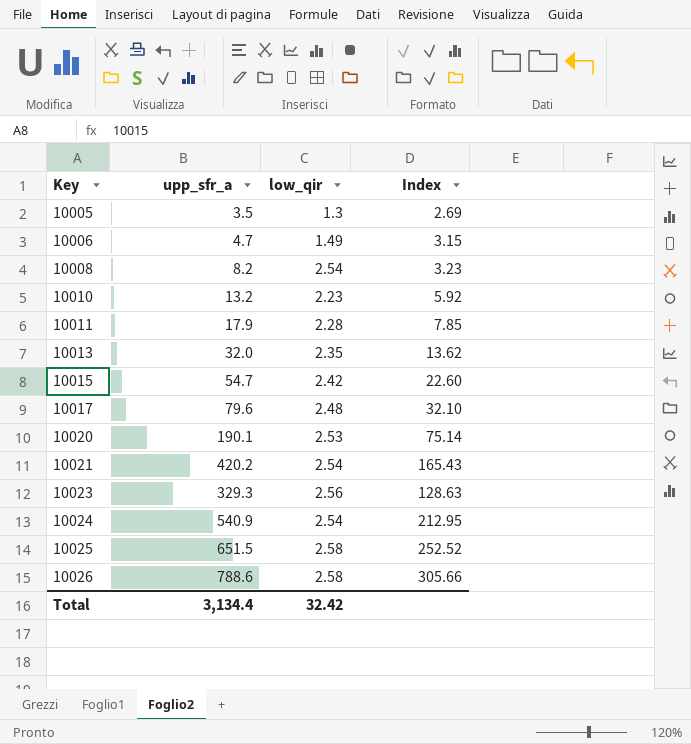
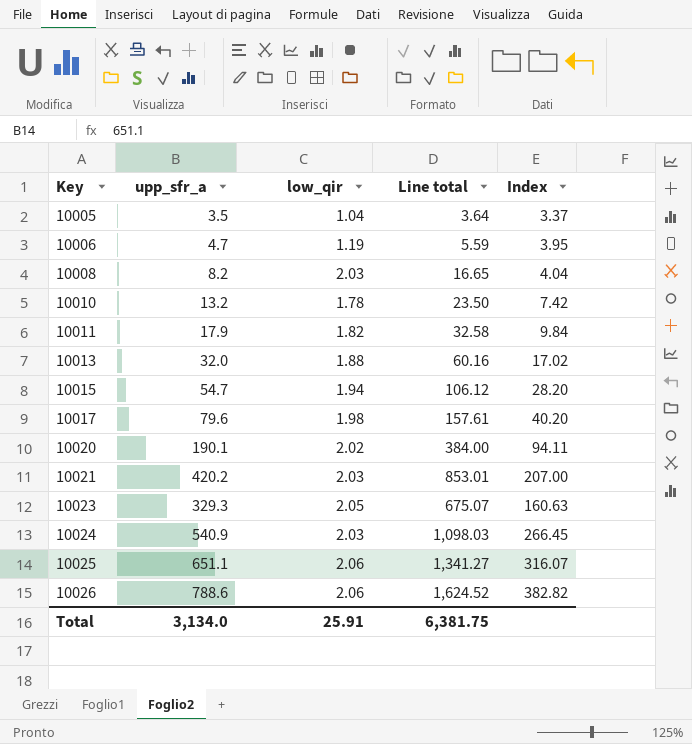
column Line total | formula: none -> [upp_sfr_a] * [low_qir]
10005 | low_qir: 1.3 -> 1.04
10005 | Index: 2.69 -> 3.37
10006 | low_qir: 1.49 -> 1.19
10006 | Index: 3.15 -> 3.95
10008 | low_qir: 2.54 -> 2.03
10008 | Index: 3.23 -> 4.04
10010 | low_qir: 2.23 -> 1.78
10010 | Index: 5.92 -> 7.42
10011 | low_qir: 2.28 -> 1.82
10011 | Index: 7.85 -> 9.84
10013 | low_qir: 2.35 -> 1.88
10013 | Index: 13.62 -> 17.02
10015 | low_qir: 2.42 -> 1.94
10015 | Index: 22.60 -> 28.20
10017 | low_qir: 2.48 -> 1.98
10017 | Index: 32.10 -> 40.20
10020 | low_qir: 2.53 -> 2.02
10020 | Index: 75.14 -> 94.11
10021 | low_qir: 2.54 -> 2.03
10021 | Index: 165.43 -> 207.00
10023 | low_qir: 2.56 -> 2.05
10023 | Index: 128.63 -> 160.63
10024 | low_qir: 2.54 -> 2.03
10024 | Index: 212.95 -> 266.45
10025 | upp_sfr_a: 651.5 -> 651.1
10025 | low_qir: 2.58 -> 2.06
10025 | Index: 252.52 -> 316.07
10026 | low_qir: 2.58 -> 2.06
10026 | Index: 305.66 -> 382.82
Total | upp_sfr_a: 3,134.4 -> 3,134.0
Total | low_qir: 32.42 -> 25.91

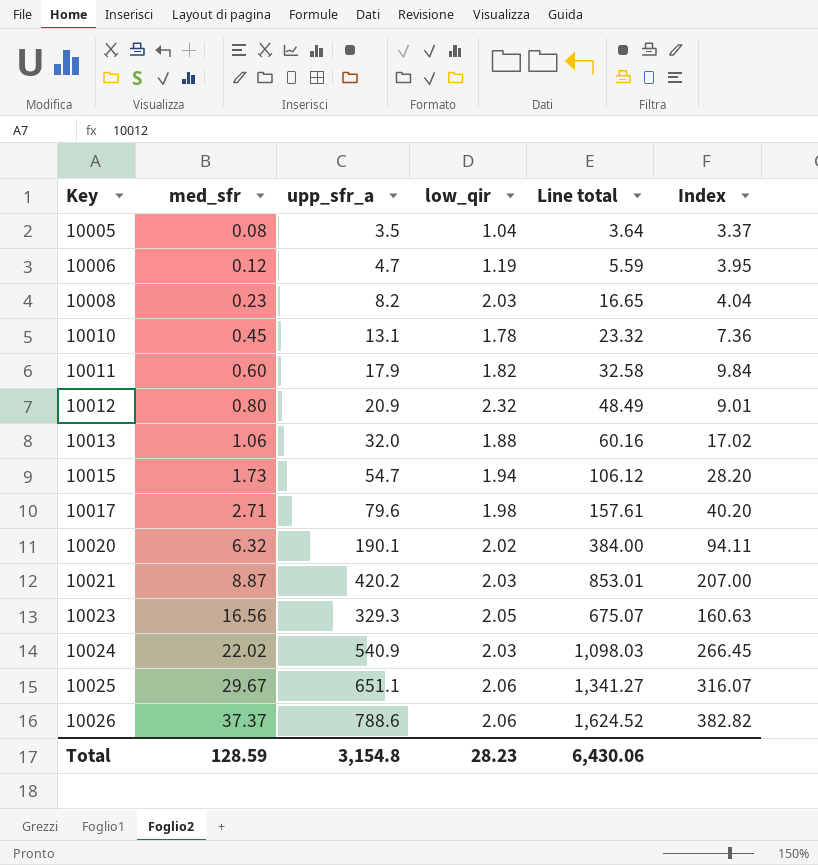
column med_sfr | position: none -> 2
10010 | upp_sfr_a: 13.2 -> 13.1
10010 | Line total: 23.50 -> 23.32
10010 | Index: 7.42 -> 7.36
row 10012: none -> 0.80 | 20.9 | 2.32 | 48.49 | 9.01
Total | upp_sfr_a: 3,134.0 -> 3,154.8
Total | low_qir: 25.91 -> 28.23
Total | Line total: 6,381.75 -> 6,430.06

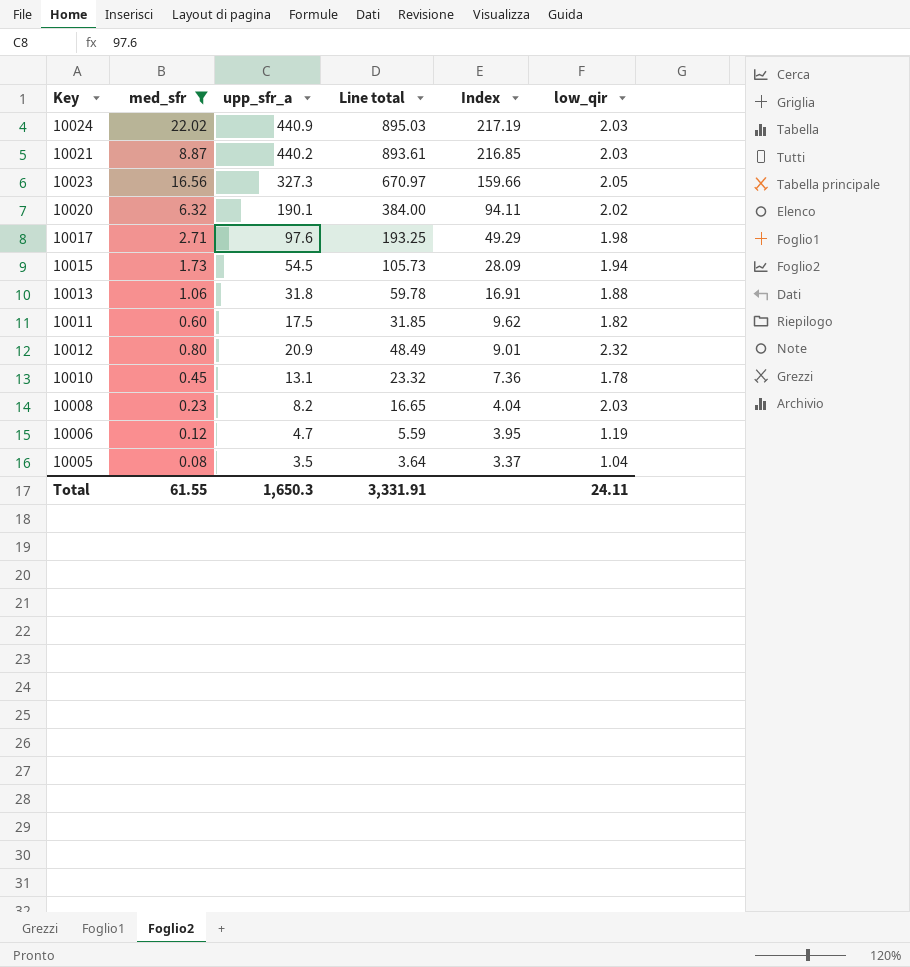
filter: none -> med_sfr <= 22.02
row order: Key ascending -> Index descending
column low_qir | position: 4 -> 6
10024 | upp_sfr_a: 540.9 -> 440.9
10024 | Line total: 1,098.03 -> 895.03
10024 | Index: 266.45 -> 217.19
10021 | upp_sfr_a: 420.2 -> 440.2
10021 | Line total: 853.01 -> 893.61
10021 | Index: 207.00 -> 216.85
10023 | upp_sfr_a: 329.3 -> 327.3
10023 | Line total: 675.07 -> 670.97
10023 | Index: 160.63 -> 159.66
10017 | upp_sfr_a: 79.6 -> 97.6
10017 | Line total: 157.61 -> 193.25
10017 | Index: 40.20 -> 49.29
10015 | upp_sfr_a: 54.7 -> 54.5
10015 | Line total: 106.12 -> 105.73
10015 | Index: 28.20 -> 28.09
10013 | upp_sfr_a: 32.0 -> 31.8
10013 | Line total: 60.16 -> 59.78
10013 | Index: 17.02 -> 16.91
10011 | upp_sfr_a: 17.9 -> 17.5
10011 | Line total: 32.58 -> 31.85
10011 | Index: 9.84 -> 9.62
Total | med_sfr: 128.59 -> 61.55
Total | upp_sfr_a: 3,154.8 -> 1,650.3
Total | Line total: 6,430.06 -> 3,331.91
Total | low_qir: 28.23 -> 24.11

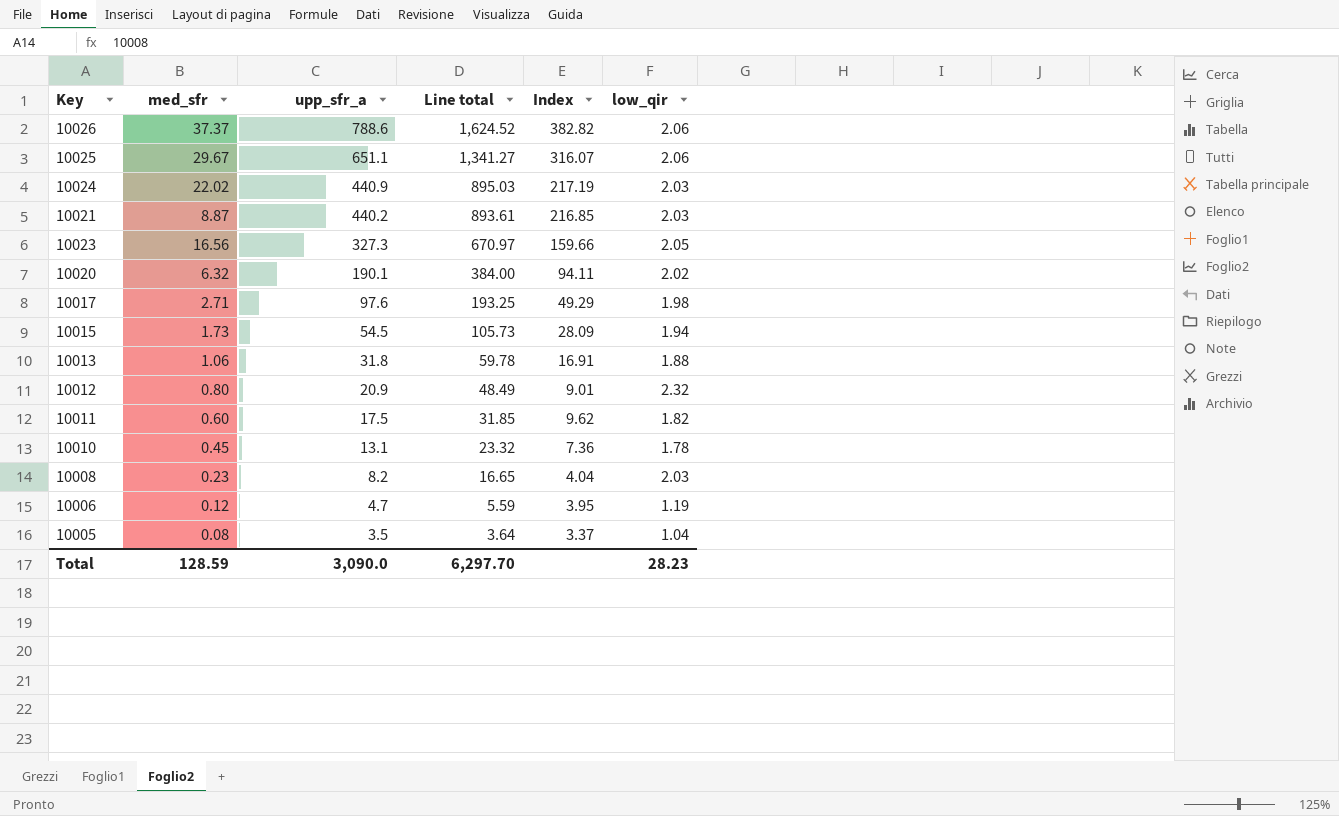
filter: med_sfr <= 22.02 -> none
row order: Index descending -> upp_sfr_a descending
Total | med_sfr: 61.55 -> 128.59
Total | upp_sfr_a: 1,650.3 -> 3,090.0
Total | Line total: 3,331.91 -> 6,297.70
Total | low_qir: 24.11 -> 28.23

